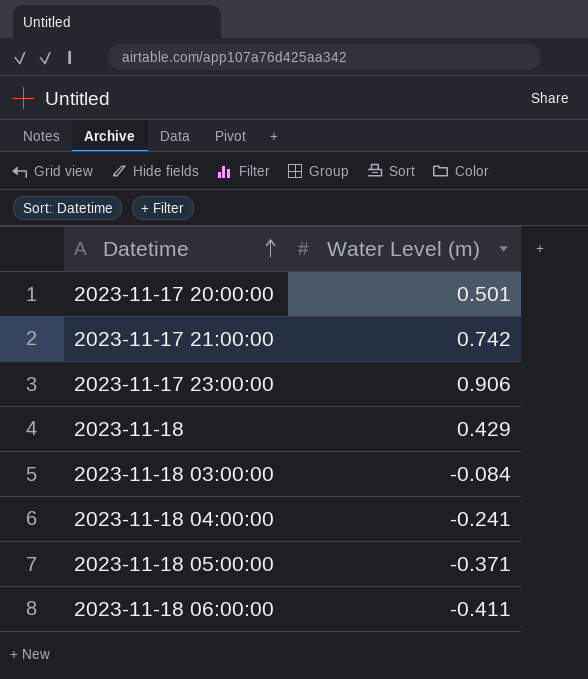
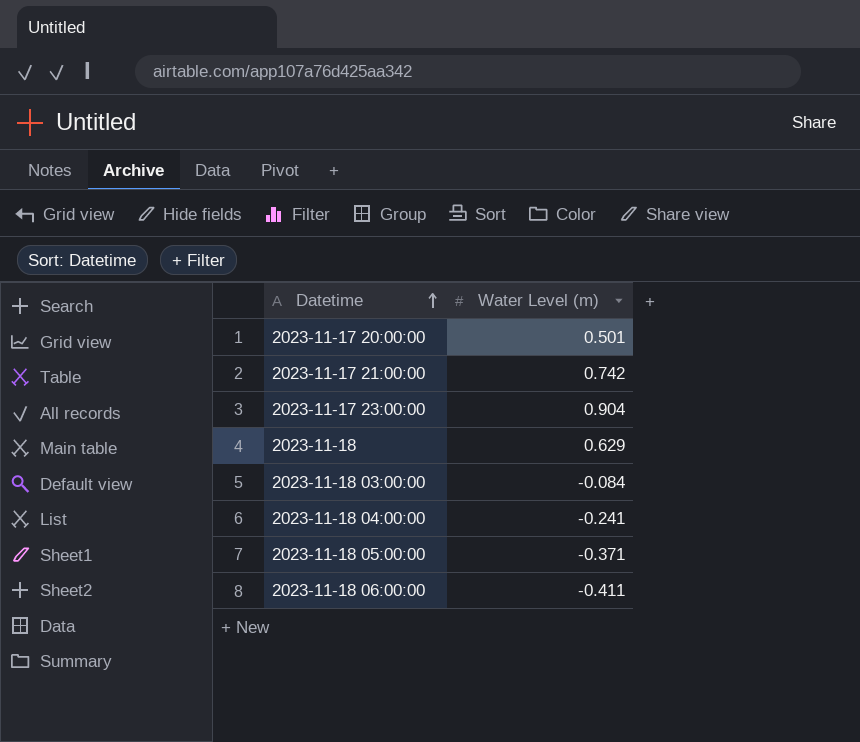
2023-11-17 23:00:00 | Water Level (m): 0.906 -> 0.904
2023-11-18 | Water Level (m): 0.429 -> 0.629

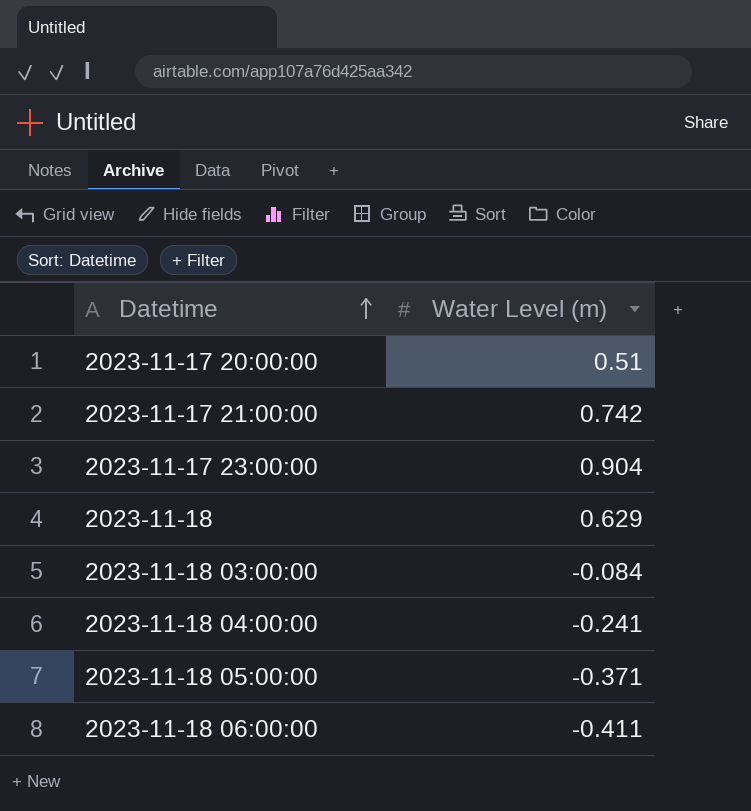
2023-11-17 20:00:00 | Water Level (m): 0.501 -> 0.51

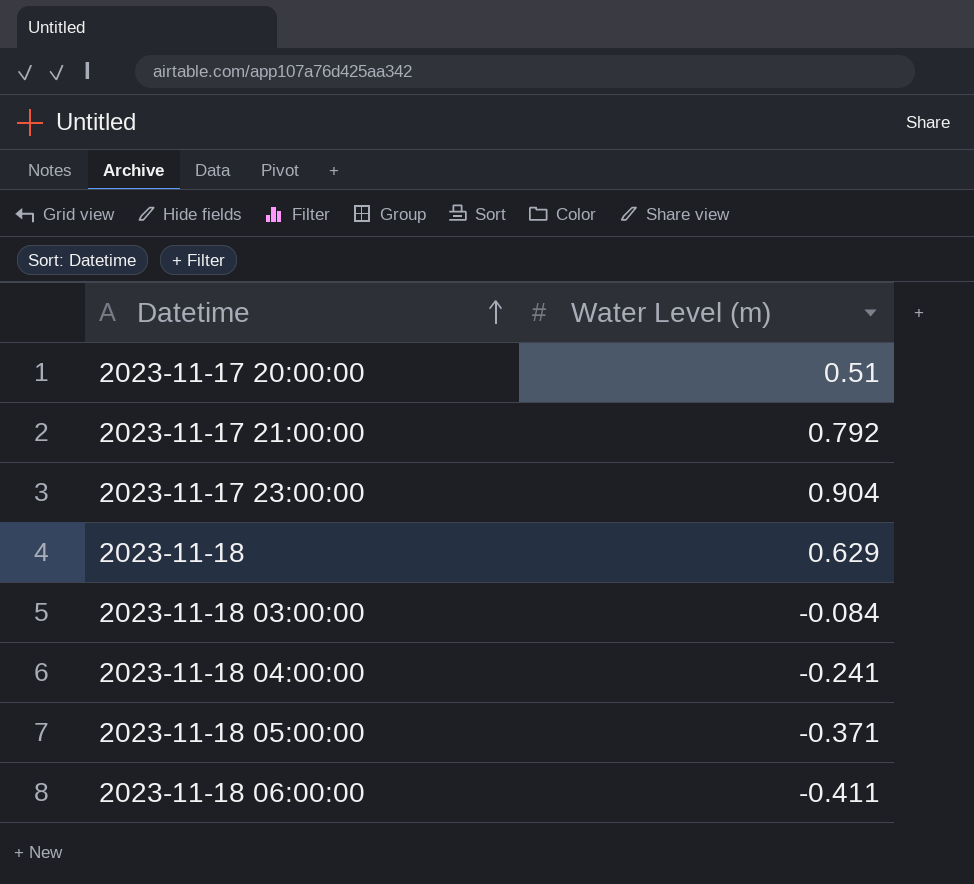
2023-11-17 21:00:00 | Water Level (m): 0.742 -> 0.792

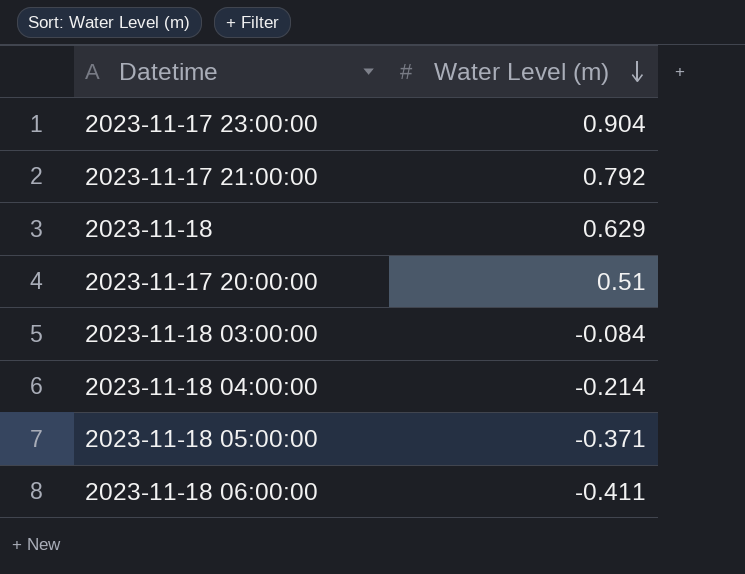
row order: Datetime ascending -> Water Level (m) descending
2023-11-18 04:00:00 | Water Level (m): -0.241 -> -0.214

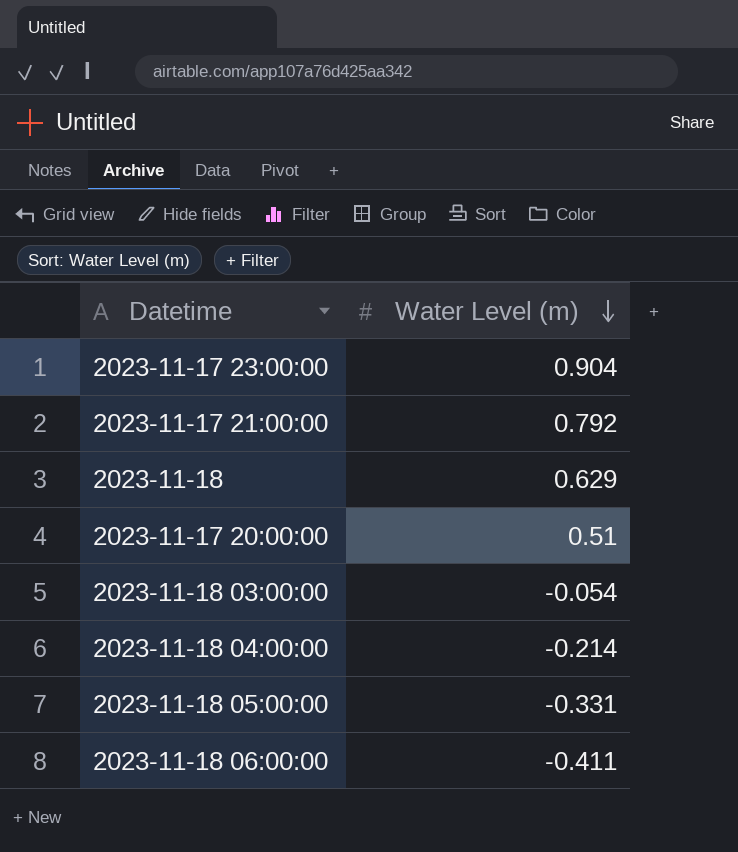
2023-11-18 03:00:00 | Water Level (m): -0.084 -> -0.054
2023-11-18 05:00:00 | Water Level (m): -0.371 -> -0.331

